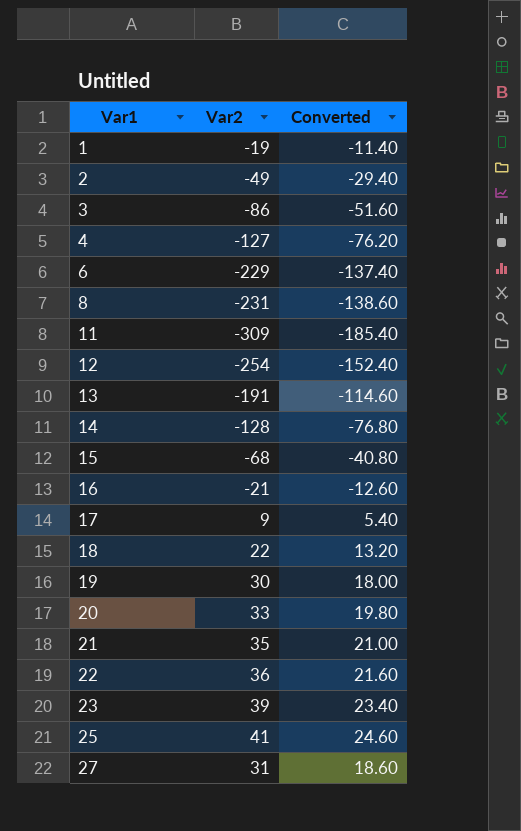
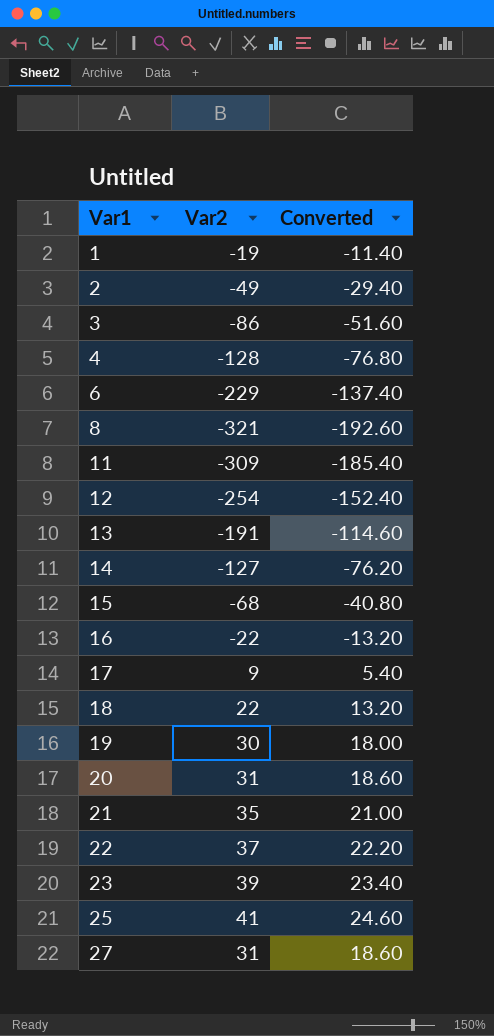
4 | Var2: -127 -> -128
4 | Converted: -76.20 -> -76.80
8 | Var2: -231 -> -321
8 | Converted: -138.60 -> -192.60
14 | Var2: -128 -> -127
14 | Converted: -76.80 -> -76.20
16 | Var2: -21 -> -22
16 | Converted: -12.60 -> -13.20
20 | Var2: 33 -> 31
20 | Converted: 19.80 -> 18.60
22 | Var2: 36 -> 37
22 | Converted: 21.60 -> 22.20

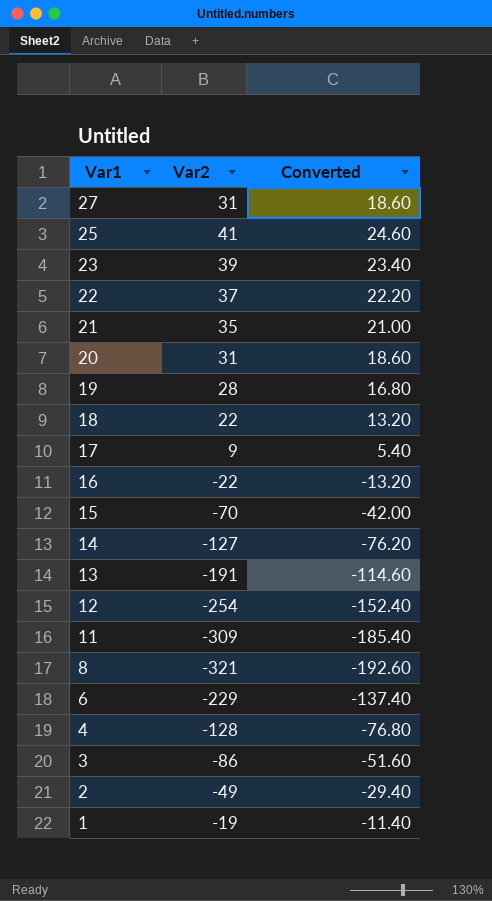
row order: Var1 ascending -> Var1 descending
19 | Var2: 30 -> 28
19 | Converted: 18.00 -> 16.80
15 | Var2: -68 -> -70
15 | Converted: -40.80 -> -42.00

